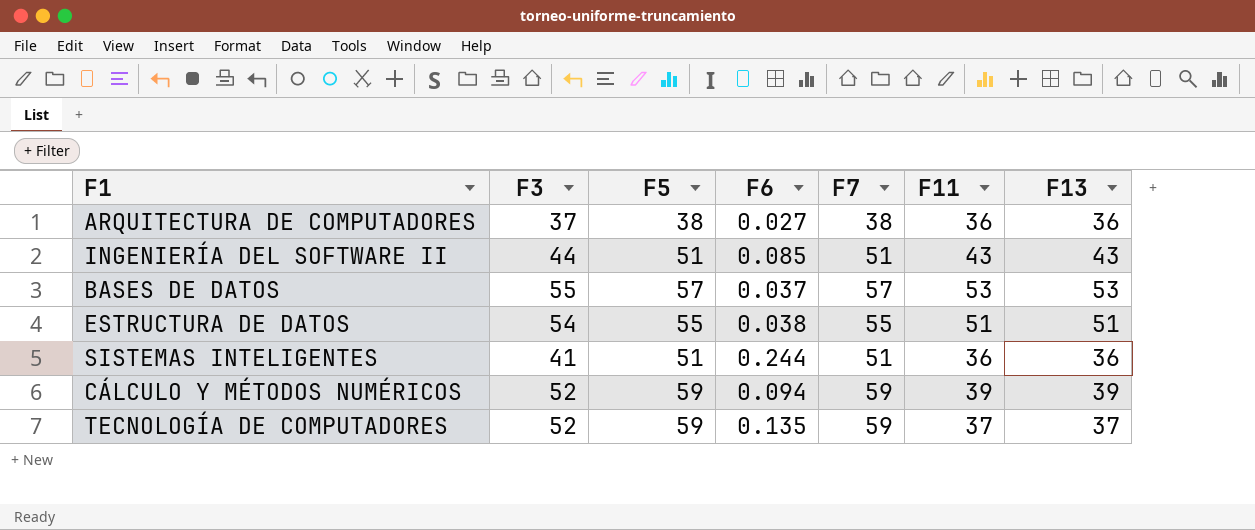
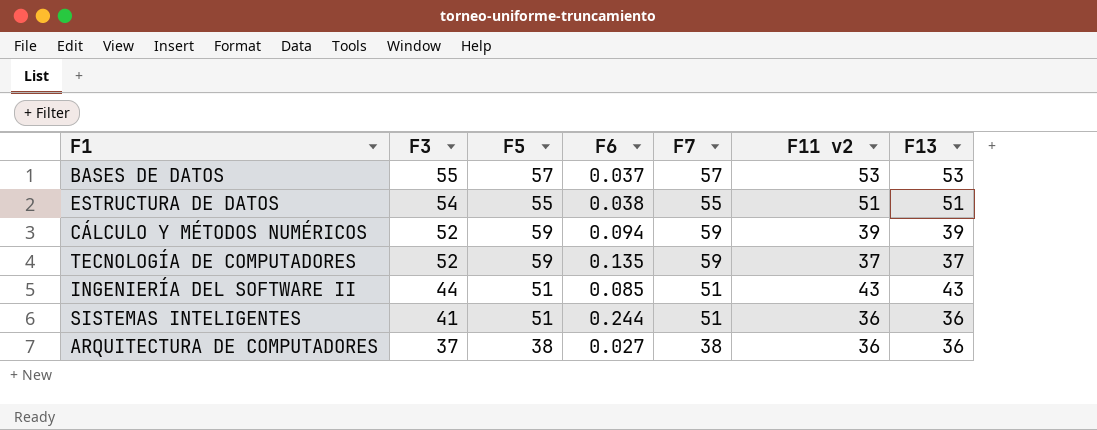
row order: none -> F3 descending
column name: F11 -> F11 v2

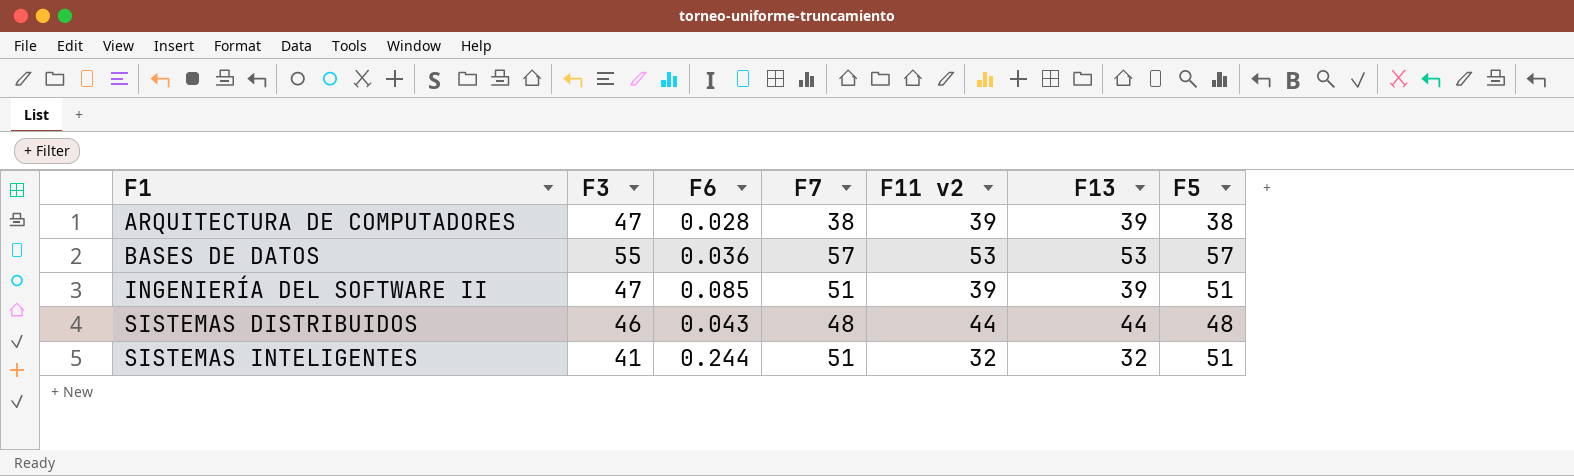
row order: F3 descending -> F1 ascending
column F5 | position: 3 -> 7
row ESTRUCTURA DE DATOS: 54 | 55 | 0.038 | 55 | 51 | 51 -> none
row CÁLCULO Y MÉTODOS NUMÉRICOS: 52 | 59 | 0.094 | 59 | 39 | 39 -> none
row TECNOLOGÍA DE COMPUTADORES: 52 | 59 | 0.135 | 59 | 37 | 37 -> none
ARQUITECTURA DE COMPUTADORES | F3: 37 -> 47
ARQUITECTURA DE COMPUTADORES | F6: 0.027 -> 0.028
ARQUITECTURA DE COMPUTADORES | F11 v2: 36 -> 39
ARQUITECTURA DE COMPUTADORES | F13: 36 -> 39
BASES DE DATOS | F6: 0.037 -> 0.036
INGENIERÍA DEL SOFTWARE II | F3: 44 -> 47
INGENIERÍA DEL SOFTWARE II | F11 v2: 43 -> 39
INGENIERÍA DEL SOFTWARE II | F13: 43 -> 39
row SISTEMAS DISTRIBUIDOS: none -> 46 | 0.043 | 48 | 44 | 44 | 48
SISTEMAS INTELIGENTES | F11 v2: 36 -> 32
SISTEMAS INTELIGENTES | F13: 36 -> 32

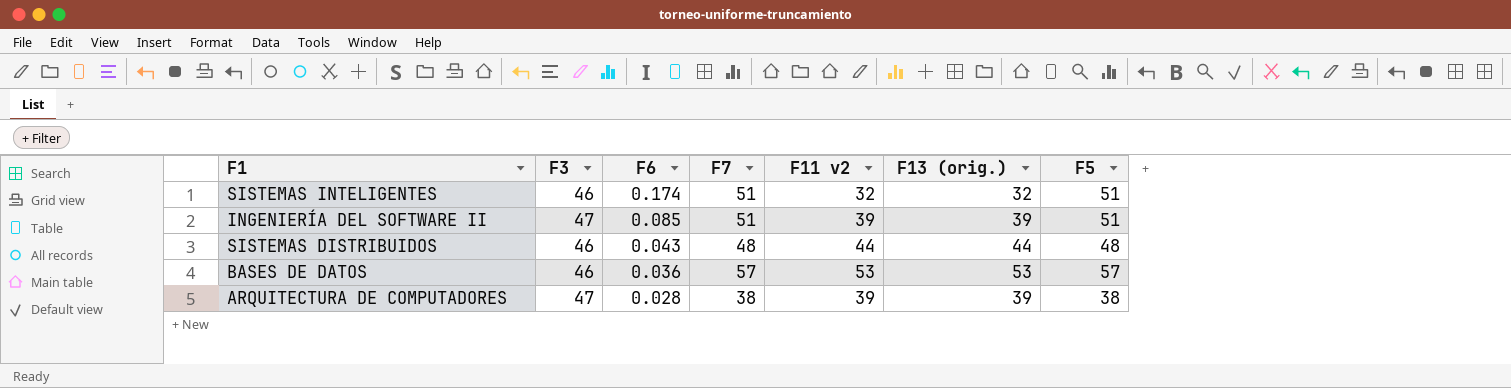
row order: F1 ascending -> F6 descending
column name: F13 -> F13 (orig.)
SISTEMAS INTELIGENTES | F3: 41 -> 46
SISTEMAS INTELIGENTES | F6: 0.244 -> 0.174
BASES DE DATOS | F3: 55 -> 46

